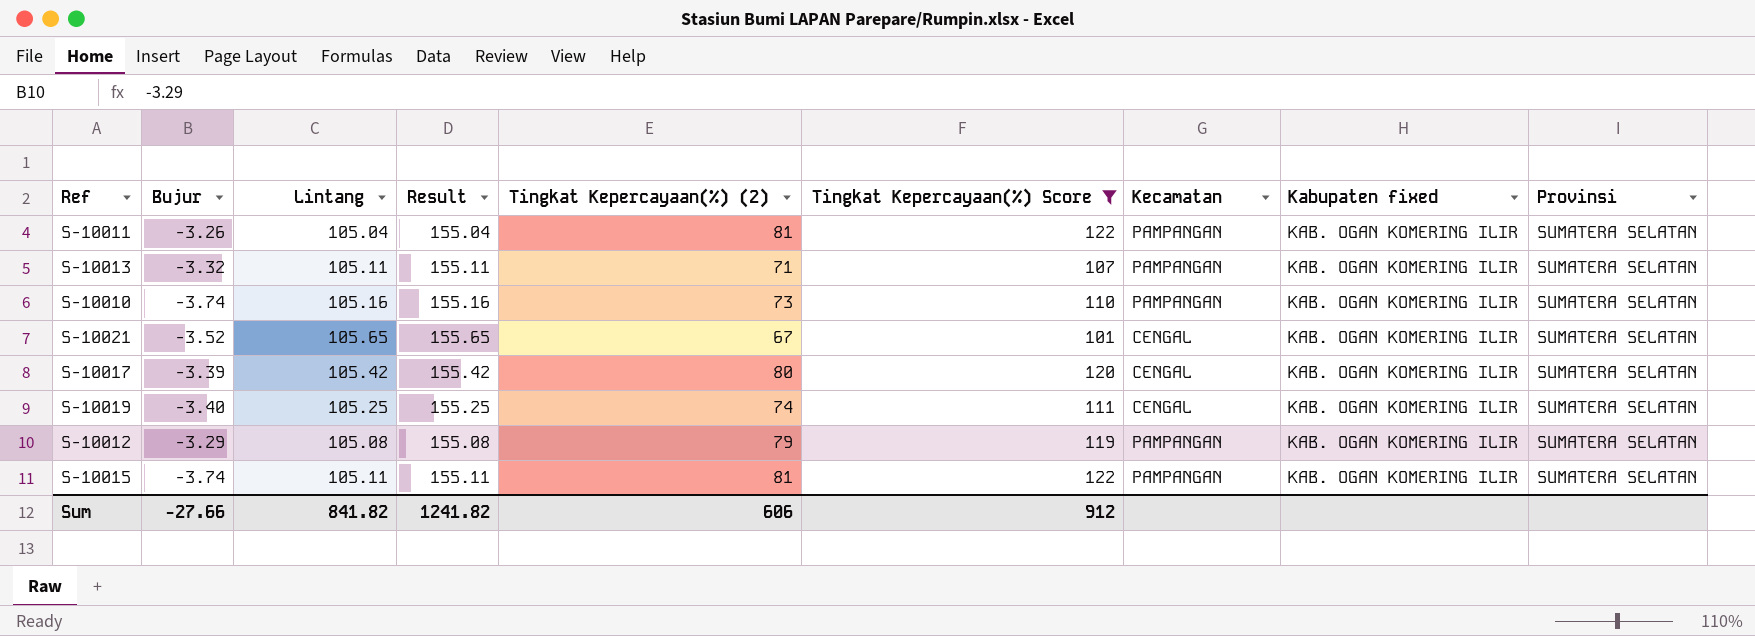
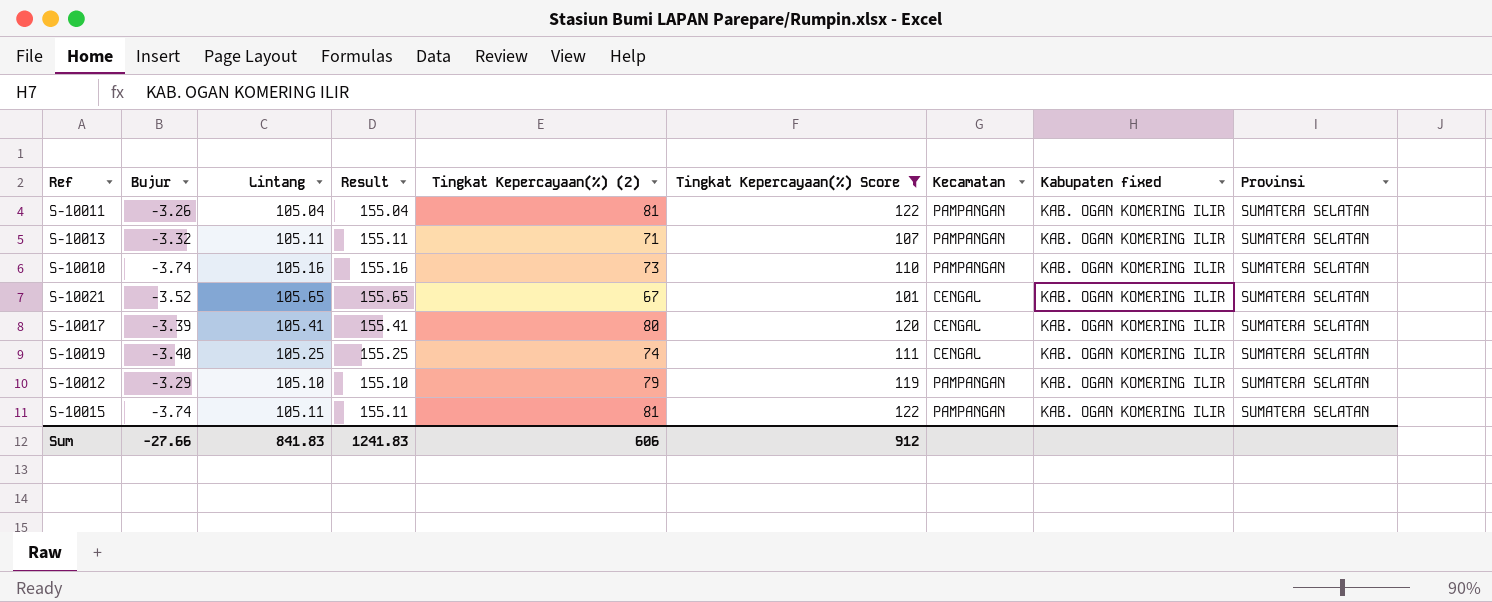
S-10017 | Lintang: 105.42 -> 105.41
S-10017 | Result: 155.42 -> 155.41
S-10012 | Lintang: 105.08 -> 105.10
S-10012 | Result: 155.08 -> 155.10
Sum | Lintang: 841.82 -> 841.83
Sum | Result: 1241.82 -> 1241.83

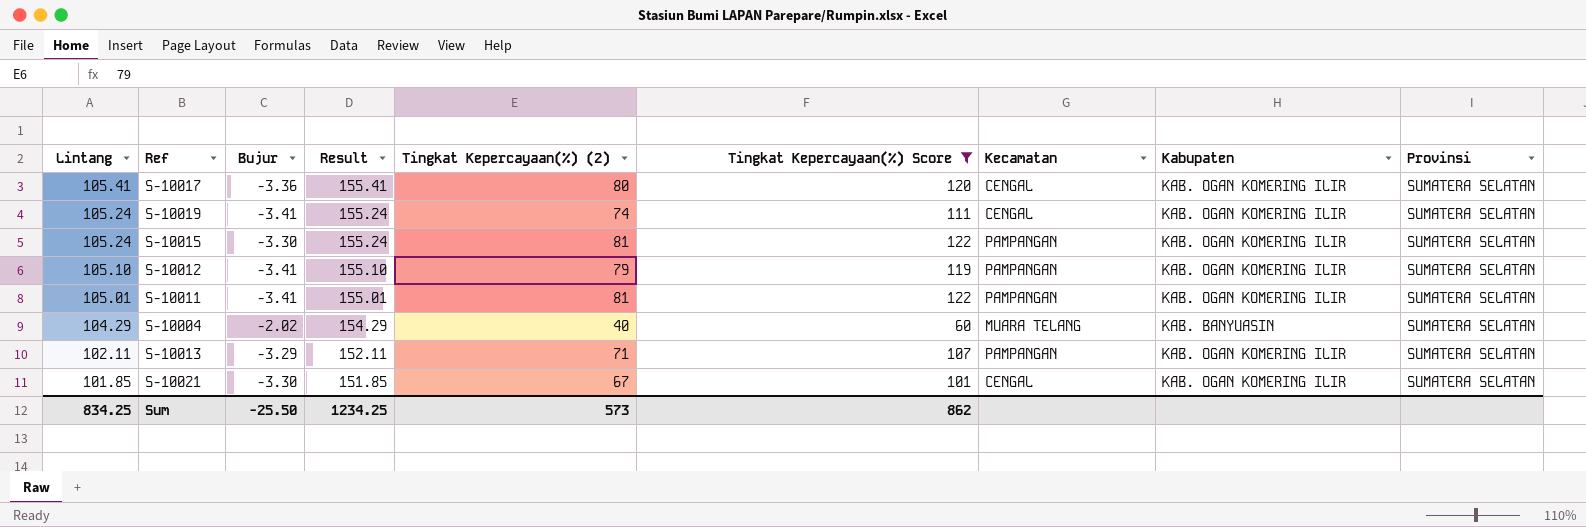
row order: none -> Lintang descending
column Lintang | position: 3 -> 1
column name: Kabupaten fixed -> Kabupaten
row S-10010: -3.74 | 105.16 | 155.16 | 73 | 110 | PAMPANGAN | KAB. OGAN KOMERING ILIR | SUMATERA SELATAN -> none
S-10017 | Bujur: -3.39 -> -3.36
S-10019 | Lintang: 105.25 -> 105.24
S-10019 | Bujur: -3.40 -> -3.41
S-10019 | Result: 155.25 -> 155.24
S-10015 | Lintang: 105.11 -> 105.24
S-10015 | Bujur: -3.74 -> -3.30
S-10015 | Result: 155.11 -> 155.24
S-10012 | Bujur: -3.29 -> -3.41
S-10011 | Lintang: 105.04 -> 105.01
S-10011 | Bujur: -3.26 -> -3.41
S-10011 | Result: 155.04 -> 155.01
row S-10004: none -> 104.29 | -2.02 | 154.29 | 40 | 60 | MUARA TELANG | KAB. BANYUASIN | SUMATERA SELATAN
S-10013 | Lintang: 105.11 -> 102.11
S-10013 | Bujur: -3.32 -> -3.29
S-10013 | Result: 155.11 -> 152.11
S-10021 | Lintang: 105.65 -> 101.85
S-10021 | Bujur: -3.52 -> -3.30
S-10021 | Result: 155.65 -> 151.85
Sum | Lintang: 841.83 -> 834.25
Sum | Bujur: -27.66 -> -25.50
Sum | Result: 1241.83 -> 1234.25
Sum | Tingkat Kepercayaan(%) (2): 606 -> 573
Sum | Tingkat Kepercayaan(%) Score: 912 -> 862

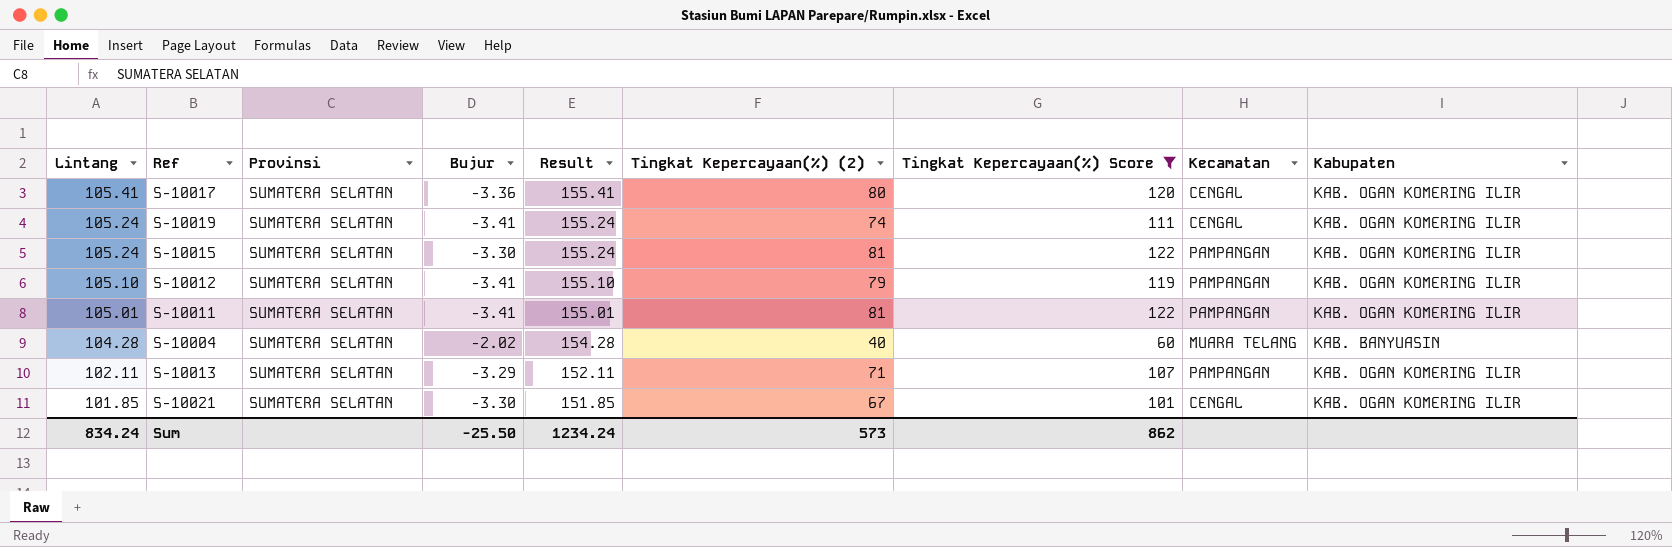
column Provinsi | position: 9 -> 3
S-10004 | Lintang: 104.29 -> 104.28
S-10004 | Result: 154.29 -> 154.28
Sum | Lintang: 834.25 -> 834.24
Sum | Result: 1234.25 -> 1234.24

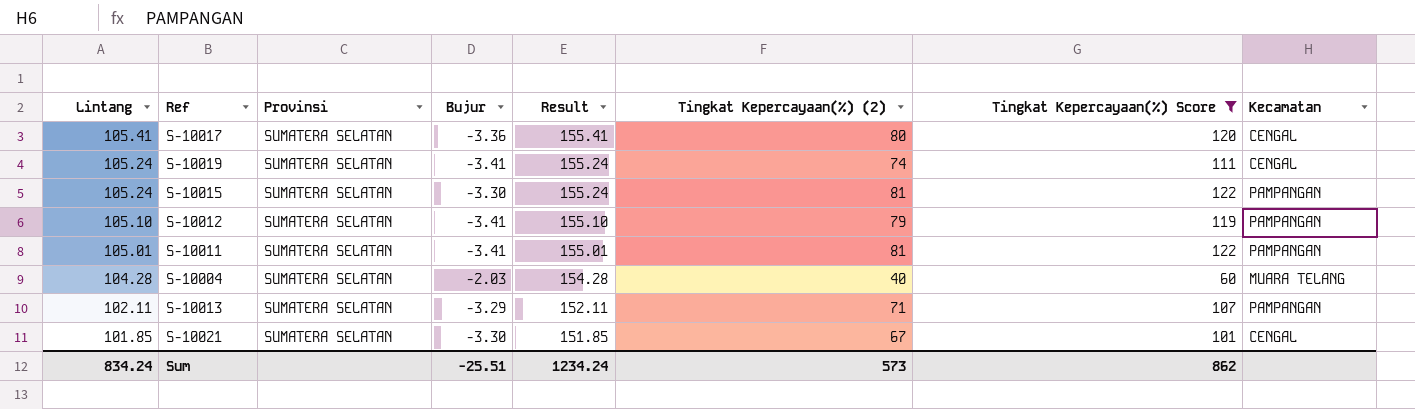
column Kabupaten | position: 9 -> none
S-10004 | Bujur: -2.02 -> -2.03
Sum | Bujur: -25.50 -> -25.51

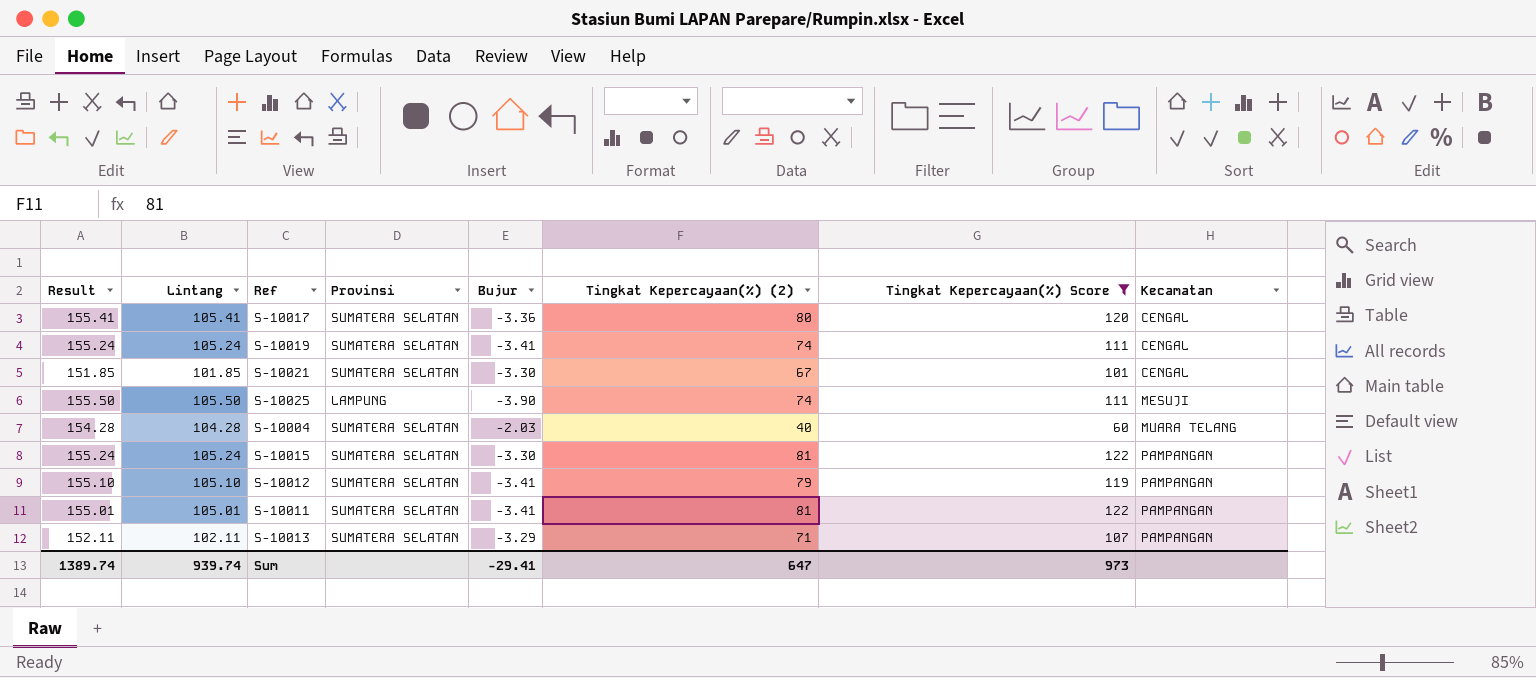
row order: Lintang descending -> Kecamatan ascending
column Result | position: 5 -> 1
row S-10025: none -> 155.50 | 105.50 | LAMPUNG | -3.90 | 74 | 111 | MESUJI
Sum | Result: 1234.24 -> 1389.74
Sum | Lintang: 834.24 -> 939.74
Sum | Bujur: -25.51 -> -29.41
Sum | Tingkat Kepercayaan(%) (2): 573 -> 647
Sum | Tingkat Kepercayaan(%) Score: 862 -> 973

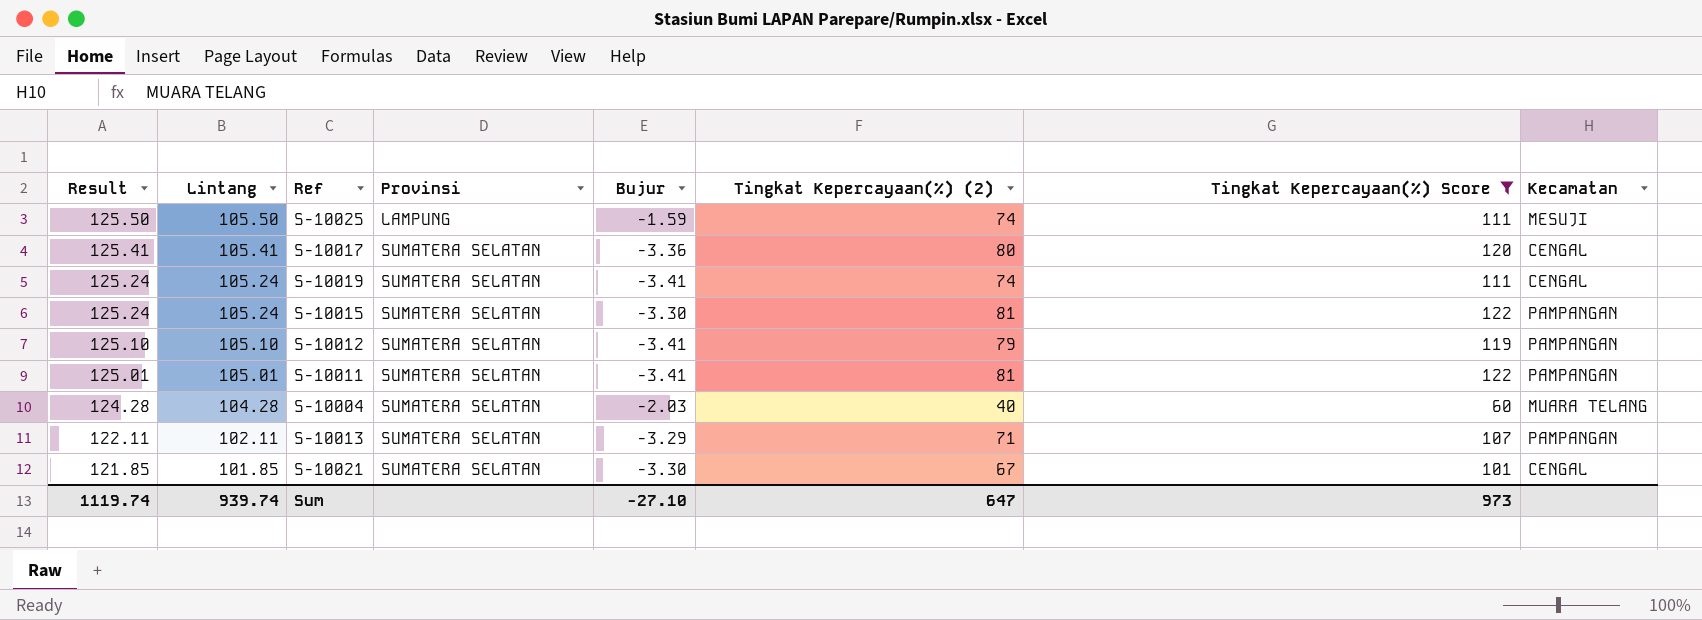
row order: Kecamatan ascending -> Result descending
column Result | formula: [Lintang] + 50 -> [Lintang] + 20
S-10025 | Bujur: -3.90 -> -1.59
Sum | Result: 1389.74 -> 1119.74
Sum | Bujur: -29.41 -> -27.10

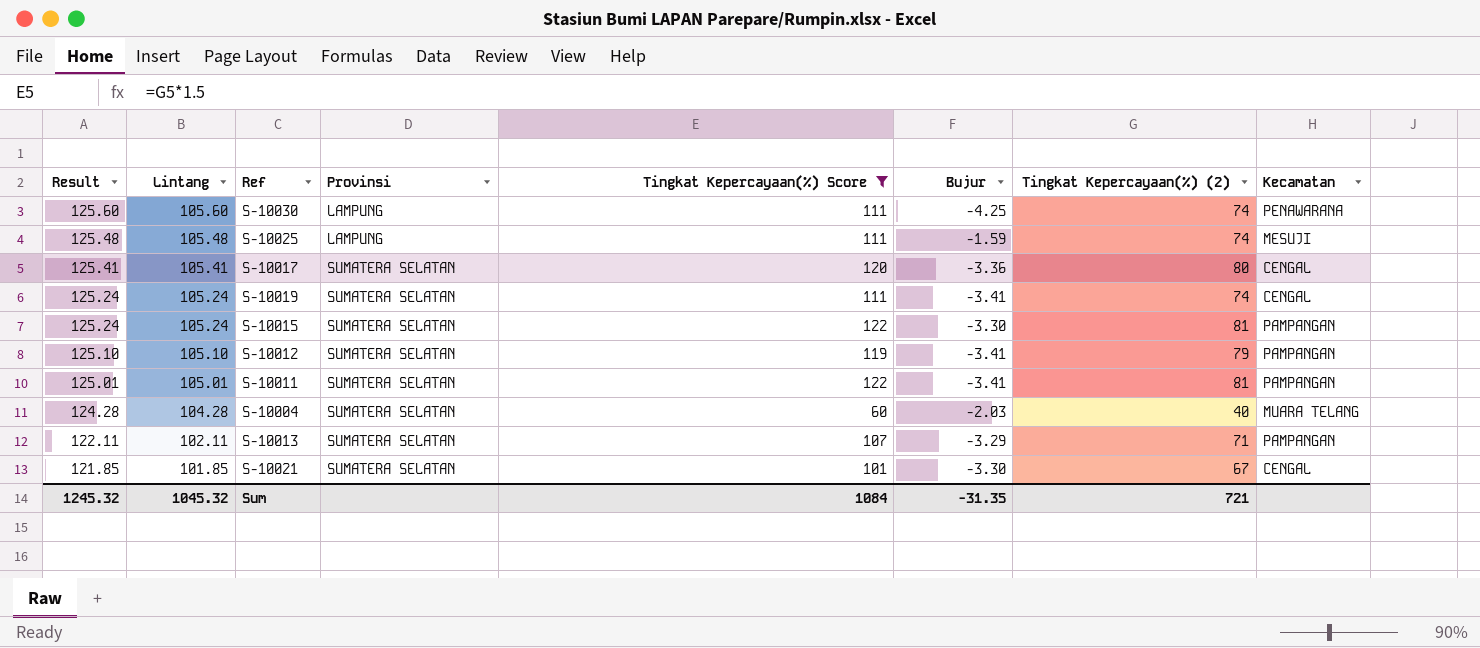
column Tingkat Kepercayaan(%) Score | position: 7 -> 5
row S-10030: none -> 125.60 | 105.60 | LAMPUNG | 111 | -4.25 | 74 | PENAWARANA
S-10025 | Result: 125.50 -> 125.48
S-10025 | Lintang: 105.50 -> 105.48
Sum | Result: 1119.74 -> 1245.32
Sum | Lintang: 939.74 -> 1045.32
Sum | Tingkat Kepercayaan(%) Score: 973 -> 1084
Sum | Bujur: -27.10 -> -31.35
Sum | Tingkat Kepercayaan(%) (2): 647 -> 721

